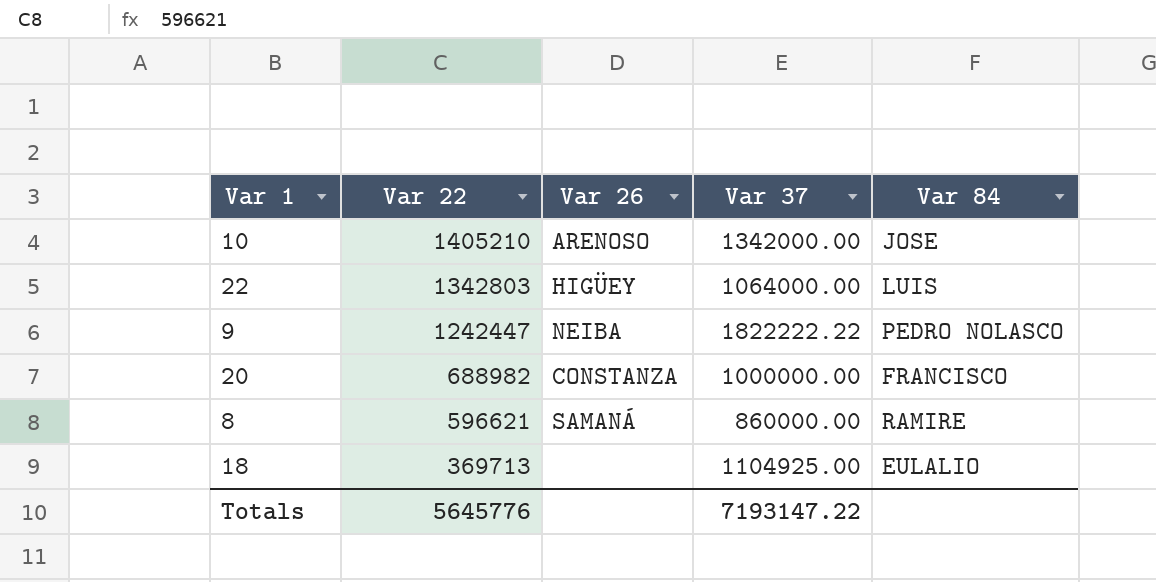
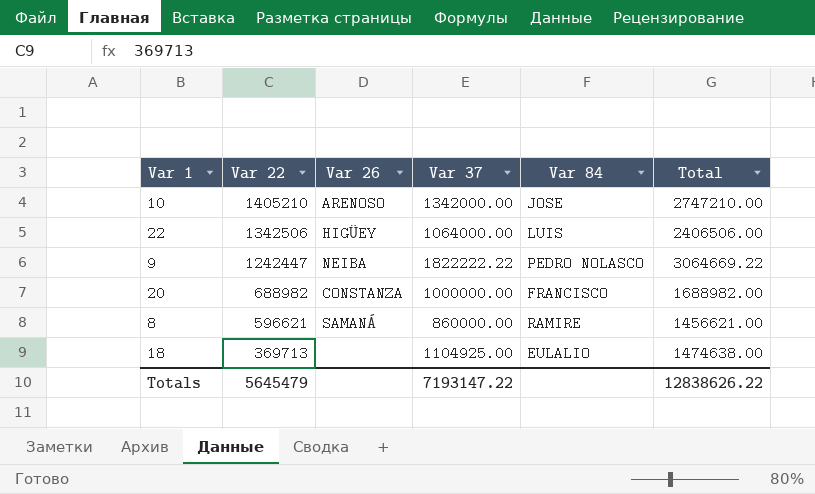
column Total | formula: none -> [Var 22] + [Var 37]
22 | Var 22: 1342803 -> 1342506
Totals | Var 22: 5645776 -> 5645479

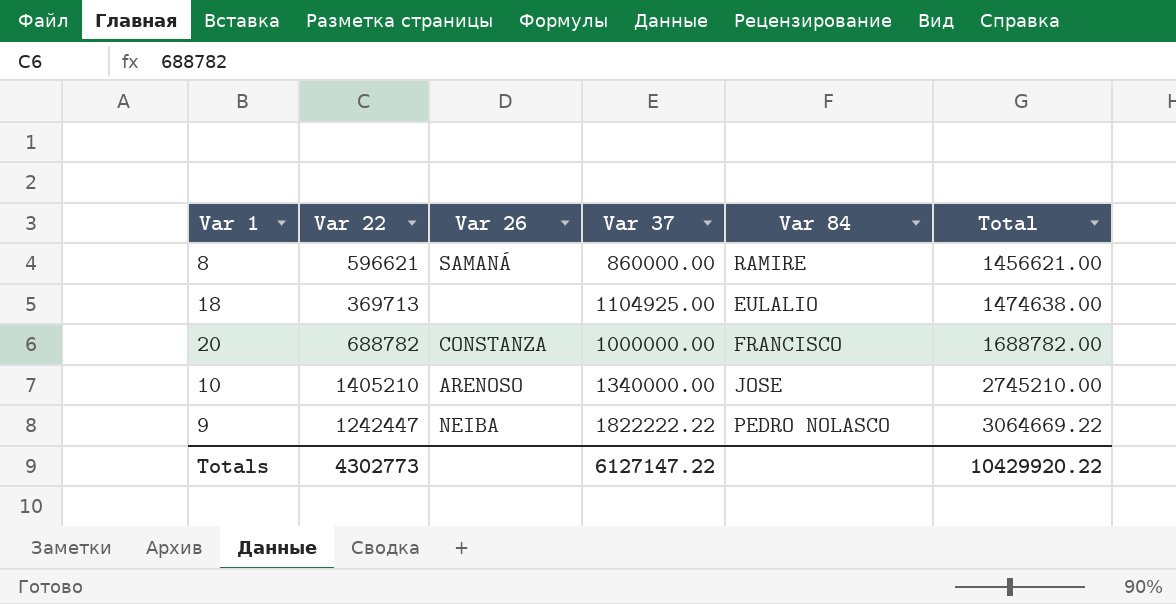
row order: Var 22 descending -> Total ascending
row 22: 1342506 | HIGÜEY | 1064000.00 | LUIS | 2406506.00 -> none
20 | Var 22: 688982 -> 688782
20 | Total: 1688982.00 -> 1688782.00
10 | Var 37: 1342000.00 -> 1340000.00
10 | Total: 2747210.00 -> 2745210.00
Totals | Var 22: 5645479 -> 4302773
Totals | Var 37: 7193147.22 -> 6127147.22
Totals | Total: 12838626.22 -> 10429920.22

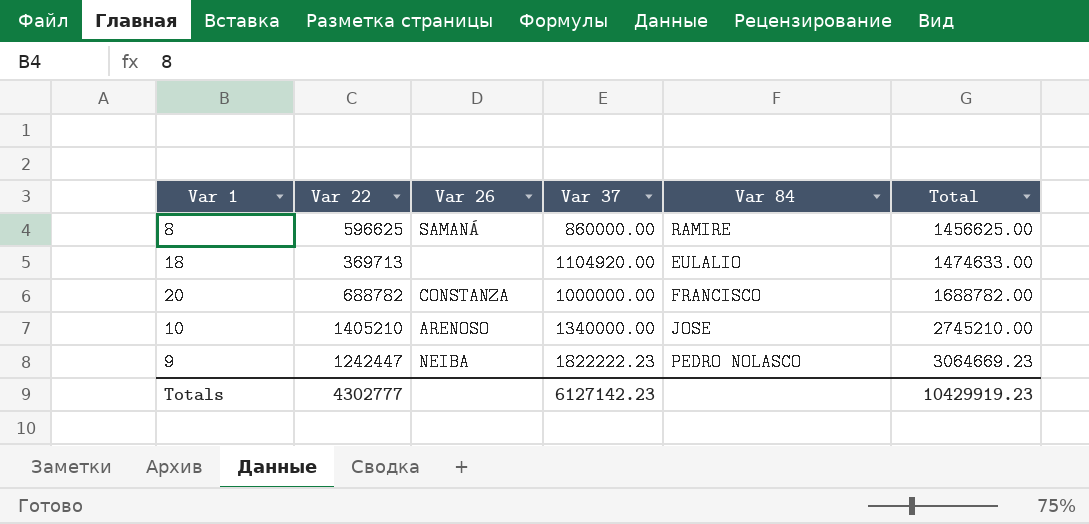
8 | Var 22: 596621 -> 596625
8 | Total: 1456621.00 -> 1456625.00
18 | Var 37: 1104925.00 -> 1104920.00
18 | Total: 1474638.00 -> 1474633.00
9 | Var 37: 1822222.22 -> 1822222.23
9 | Total: 3064669.22 -> 3064669.23
Totals | Var 22: 4302773 -> 4302777
Totals | Var 37: 6127147.22 -> 6127142.23
Totals | Total: 10429920.22 -> 10429919.23

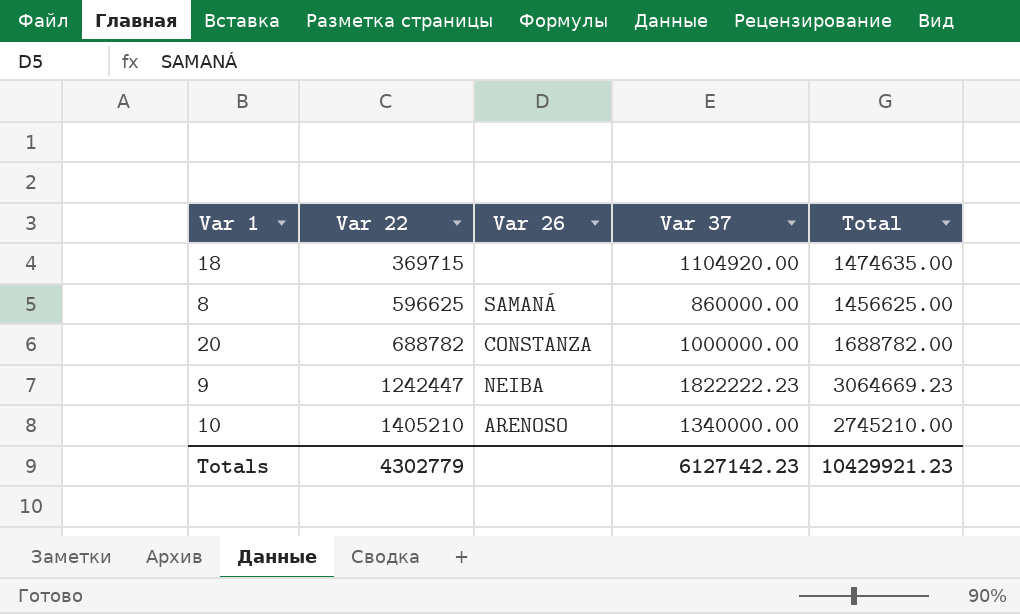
row order: Total ascending -> Var 22 ascending
column Var 84 | position: 5 -> none
18 | Var 22: 369713 -> 369715
18 | Total: 1474633.00 -> 1474635.00
Totals | Var 22: 4302777 -> 4302779
Totals | Total: 10429919.23 -> 10429921.23

